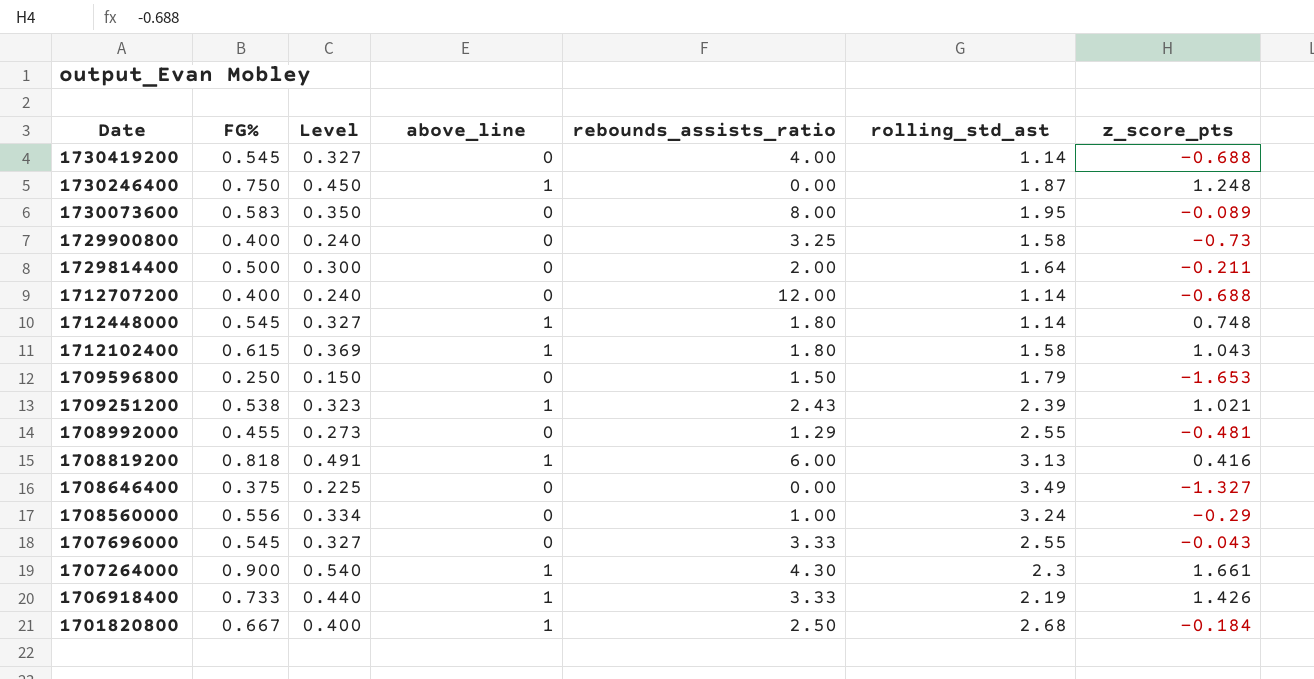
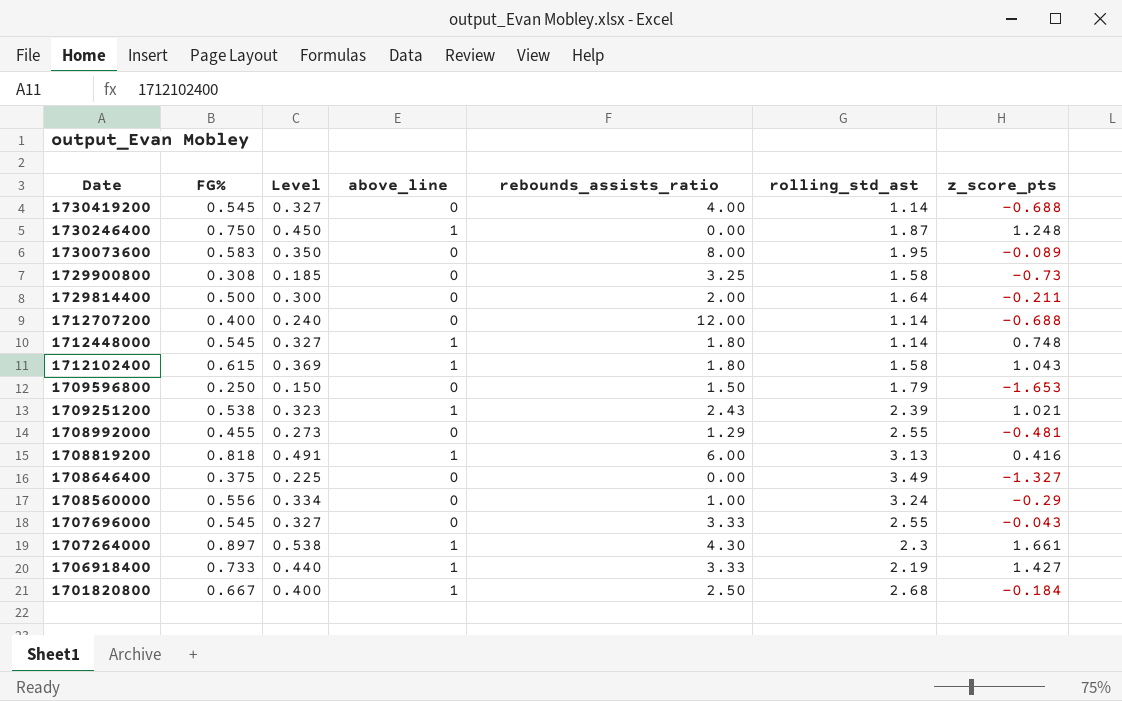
1729900800 | FG%: 0.400 -> 0.308
1729900800 | Level: 0.240 -> 0.185
1707264000 | FG%: 0.900 -> 0.897
1707264000 | Level: 0.540 -> 0.538
1706918400 | z_score_pts: 1.426 -> 1.427

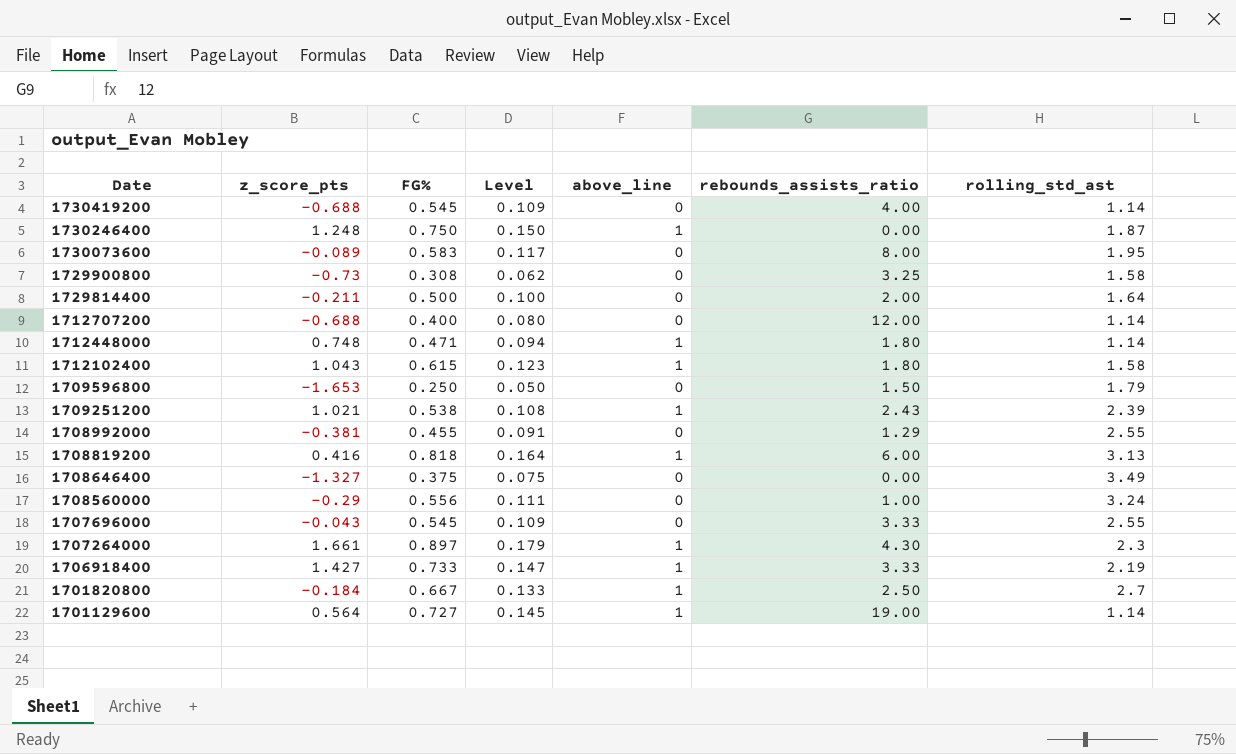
column z_score_pts | position: 7 -> 2
column Level | formula: [FG%] * 0.6 -> [FG%] * 0.2
1712448000 | FG%: 0.545 -> 0.471
1708992000 | z_score_pts: -0.481 -> -0.381
1701820800 | rolling_std_ast: 2.68 -> 2.7
row 1701129600: none -> 0.564 | 0.727 | 0.145 | 1 | 19.00 | 1.14

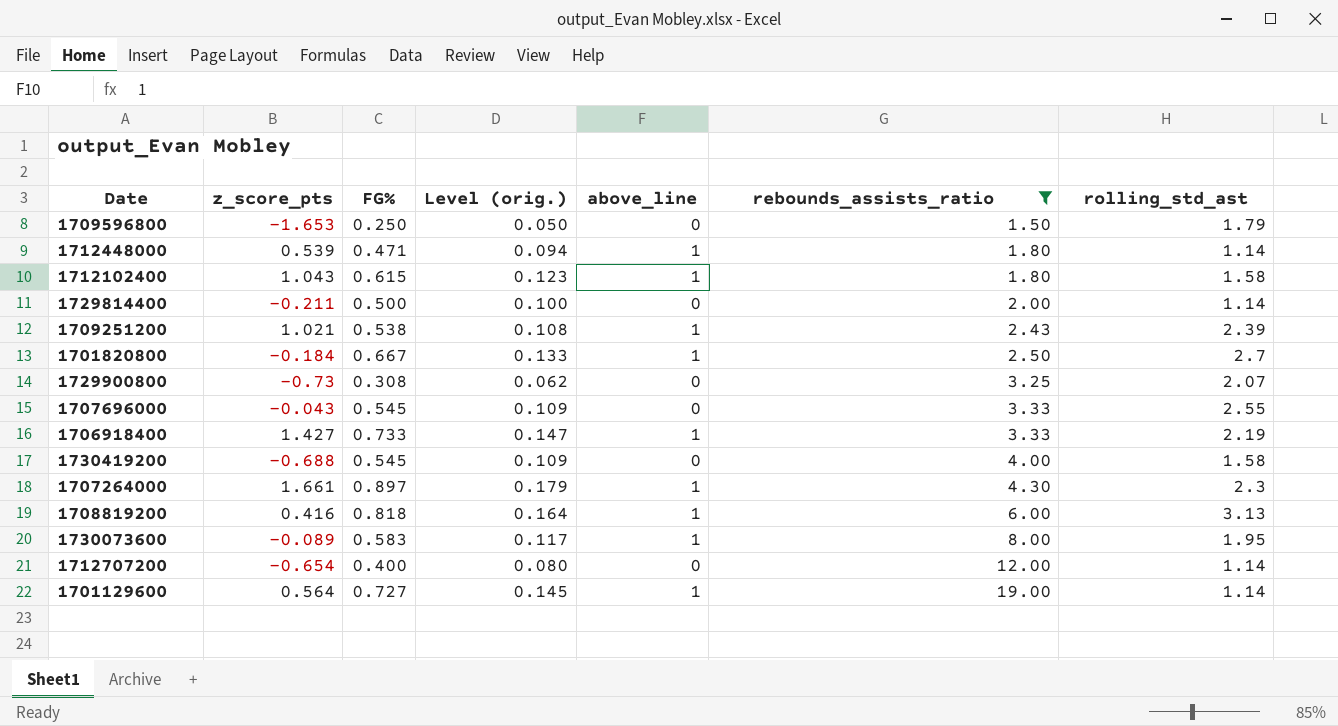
filter: none -> rebounds_assists_ratio >= 1.50
row order: Date descending -> rebounds_assists_ratio ascending
column name: Level -> Level (orig.)
1712448000 | z_score_pts: 0.748 -> 0.539
1729814400 | rolling_std_ast: 1.64 -> 1.14
1729900800 | rolling_std_ast: 1.58 -> 2.07
1730419200 | rolling_std_ast: 1.14 -> 1.58
1730073600 | above_line: 0 -> 1
1712707200 | z_score_pts: -0.688 -> -0.654

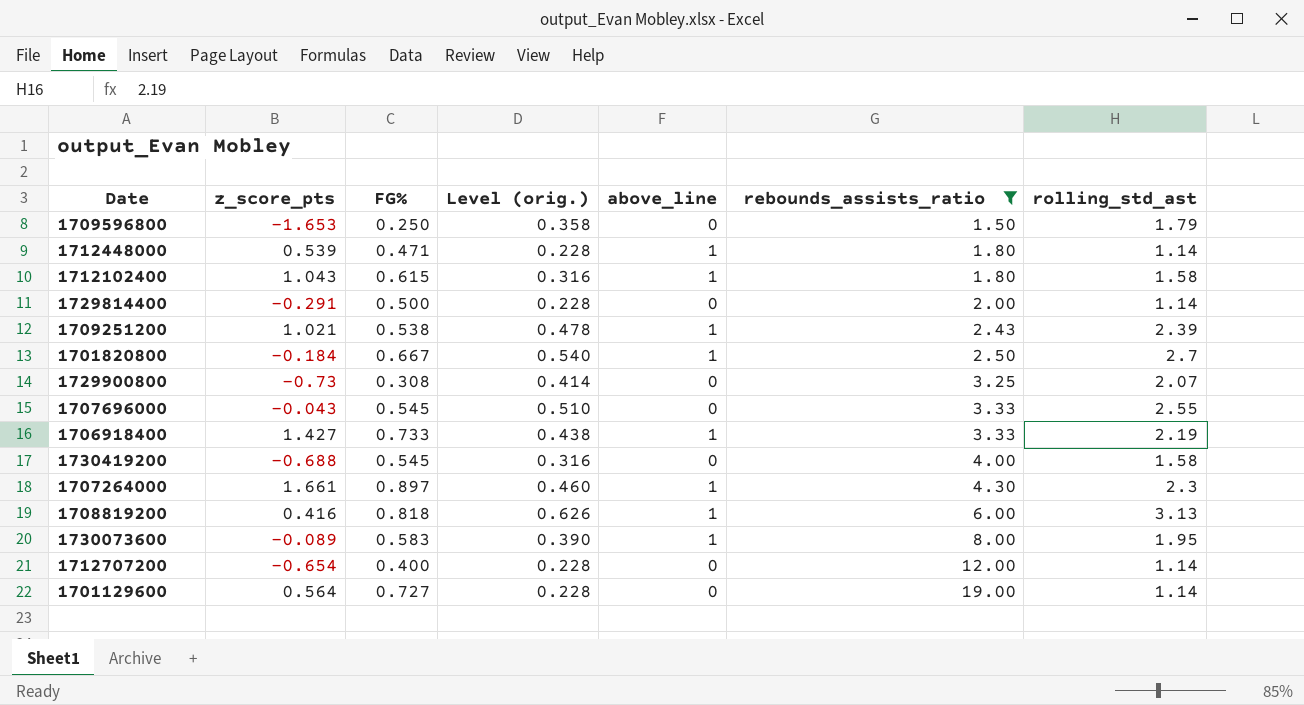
column Level (orig.) | formula: [FG%] * 0.2 -> [rolling_std_ast] * 0.2
1729814400 | z_score_pts: -0.211 -> -0.291
1701129600 | above_line: 1 -> 0

